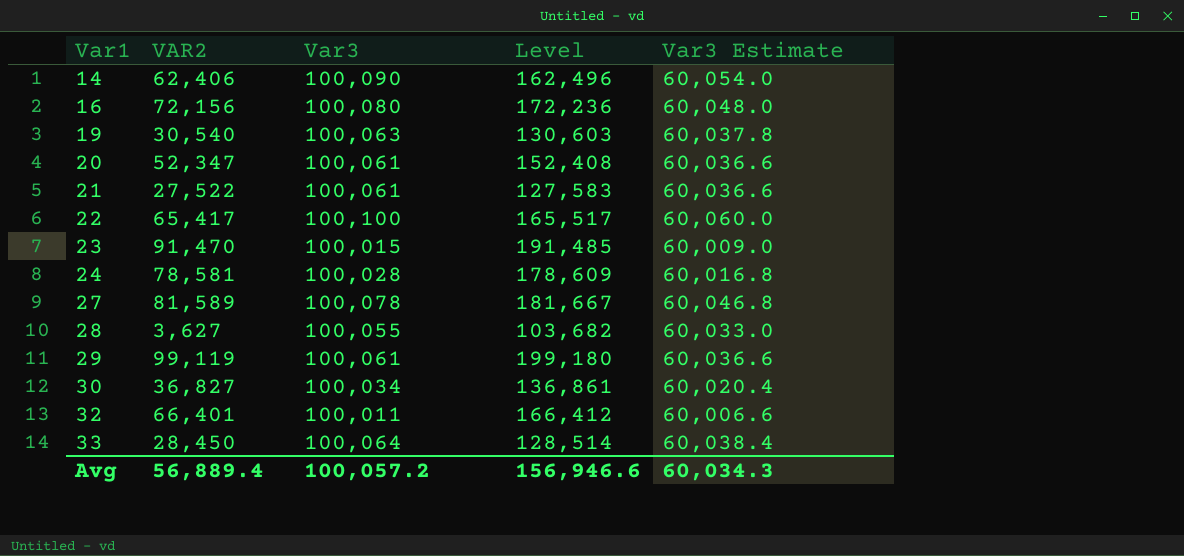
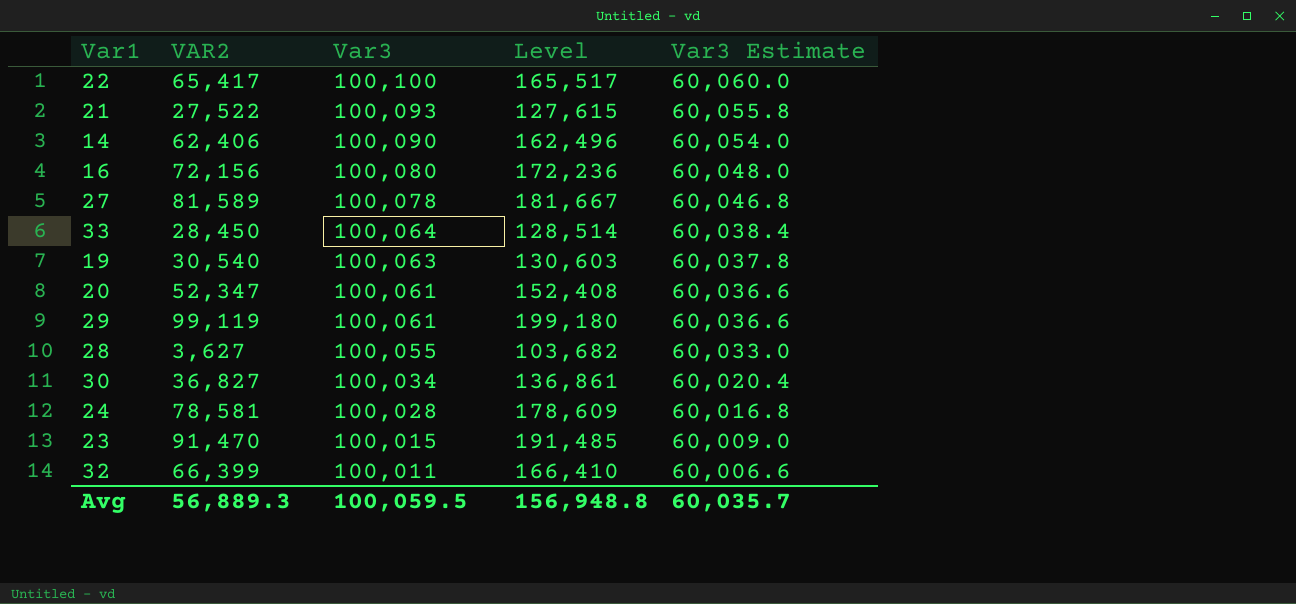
row order: Var1 ascending -> Var3 descending
21 | Var3: 100,061 -> 100,093
21 | Level: 127,583 -> 127,615
21 | Var3 Estimate: 60,036.6 -> 60,055.8
32 | VAR2: 66,401 -> 66,399
32 | Level: 166,412 -> 166,410
Avg | VAR2: 56,889.4 -> 56,889.3
Avg | Var3: 100,057.2 -> 100,059.5
Avg | Level: 156,946.6 -> 156,948.8
Avg | Var3 Estimate: 60,034.3 -> 60,035.7

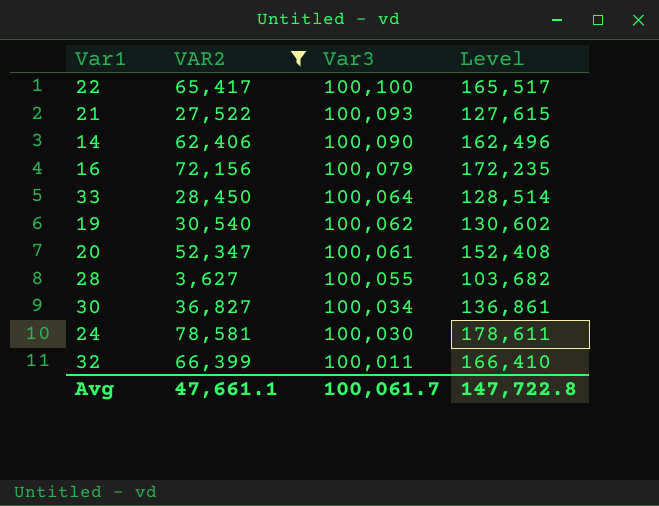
filter: none -> VAR2 <= 78,581
column Var3 Estimate | formula: [Var3] * 0.6 -> none
16 | Var3: 100,080 -> 100,079
16 | Level: 172,236 -> 172,235
19 | Var3: 100,063 -> 100,062
19 | Level: 130,603 -> 130,602
24 | Var3: 100,028 -> 100,030
24 | Level: 178,609 -> 178,611
Avg | VAR2: 56,889.3 -> 47,661.1
Avg | Var3: 100,059.5 -> 100,061.7
Avg | Level: 156,948.8 -> 147,722.8

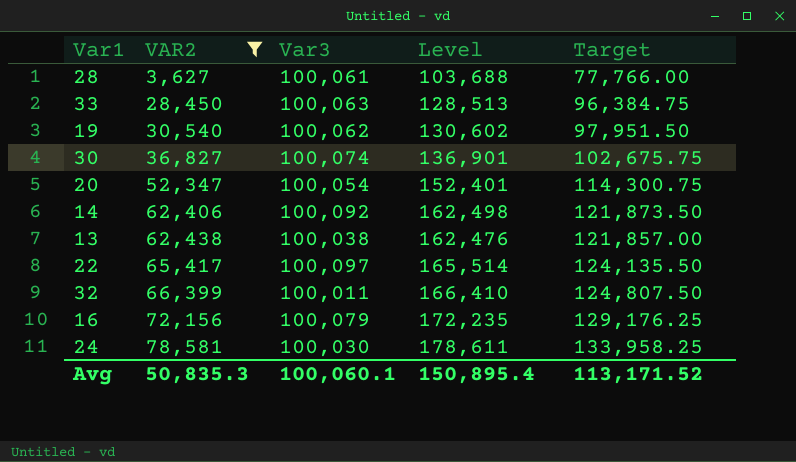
row order: Var3 descending -> VAR2 ascending
column Target | formula: none -> [Level] * 0.75
row 21: 27,522 | 100,093 | 127,615 -> none
28 | Var3: 100,055 -> 100,061
28 | Level: 103,682 -> 103,688
33 | Var3: 100,064 -> 100,063
33 | Level: 128,514 -> 128,513
30 | Var3: 100,034 -> 100,074
30 | Level: 136,861 -> 136,901
20 | Var3: 100,061 -> 100,054
20 | Level: 152,408 -> 152,401
14 | Var3: 100,090 -> 100,092
14 | Level: 162,496 -> 162,498
row 13: none -> 62,438 | 100,038 | 162,476 | 121,857.00
22 | Var3: 100,100 -> 100,097
22 | Level: 165,517 -> 165,514
Avg | VAR2: 47,661.1 -> 50,835.3
Avg | Var3: 100,061.7 -> 100,060.1
Avg | Level: 147,722.8 -> 150,895.4

